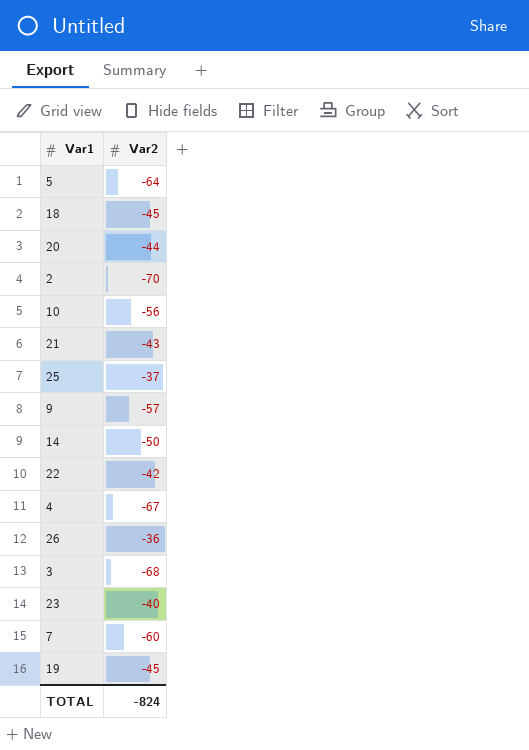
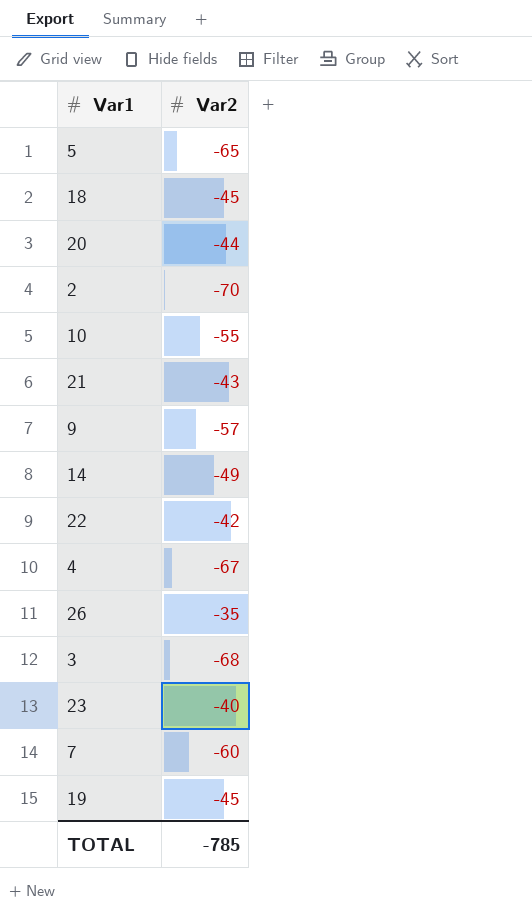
row 25: -37 -> none
5 | Var2: -64 -> -65
10 | Var2: -56 -> -55
14 | Var2: -50 -> -49
26 | Var2: -36 -> -35
TOTAL | Var2: -824 -> -785

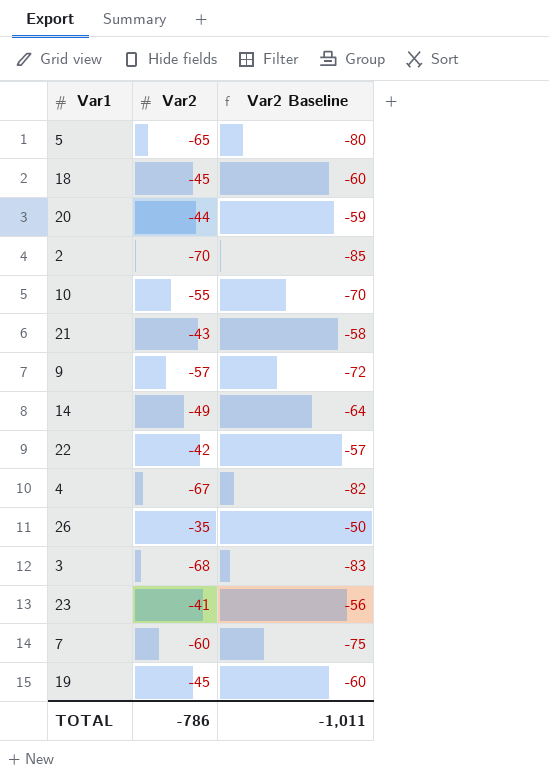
column Var2 Baseline | formula: none -> [Var2] - 15
23 | Var2: -40 -> -41
TOTAL | Var2: -785 -> -786

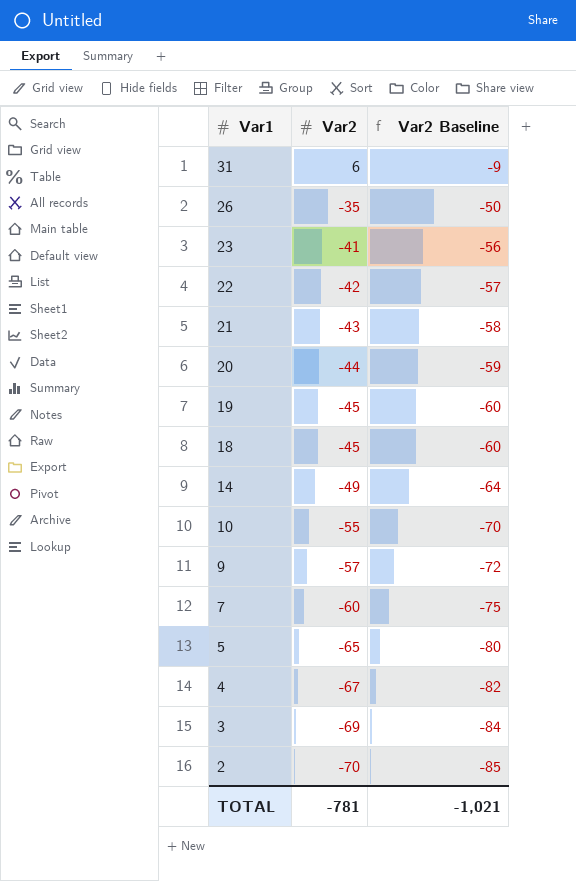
row order: none -> Var1 descending
row 31: none -> 6 | -9
3 | Var2: -68 -> -69
3 | Var2 Baseline: -83 -> -84
TOTAL | Var2: -786 -> -781
TOTAL | Var2 Baseline: -1,011 -> -1,021

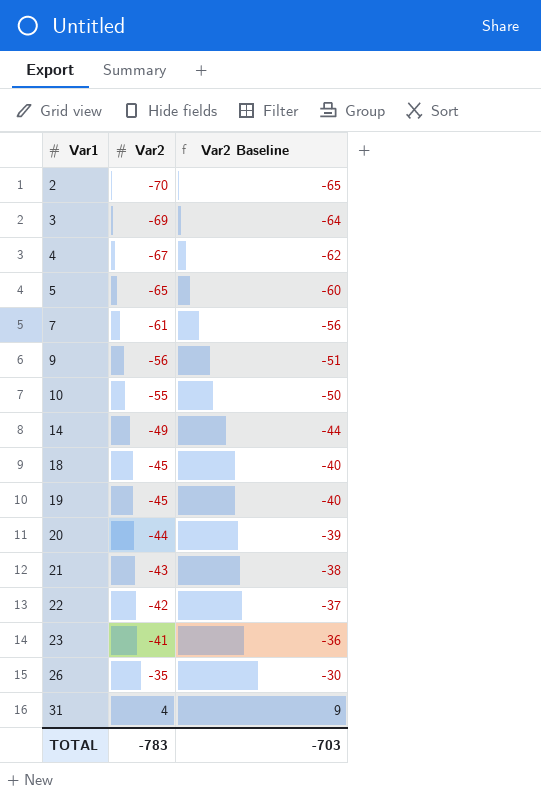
row order: Var1 descending -> Var1 ascending
column Var2 Baseline | formula: [Var2] - 15 -> [Var2] + 5
7 | Var2: -60 -> -61
9 | Var2: -57 -> -56
31 | Var2: 6 -> 4
TOTAL | Var2: -781 -> -783
TOTAL | Var2 Baseline: -1,021 -> -703

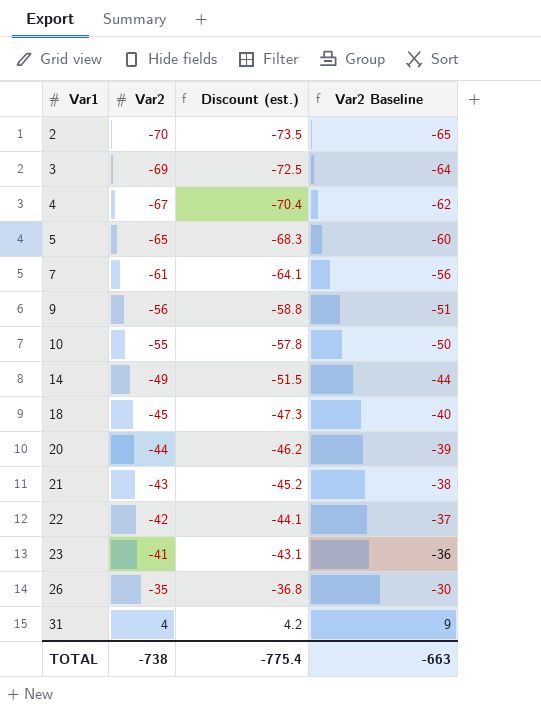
column Discount (est.) | formula: none -> [Var2] * 1.05
row 19: -45 | -40 -> none
TOTAL | Var2: -783 -> -738
TOTAL | Var2 Baseline: -703 -> -663

